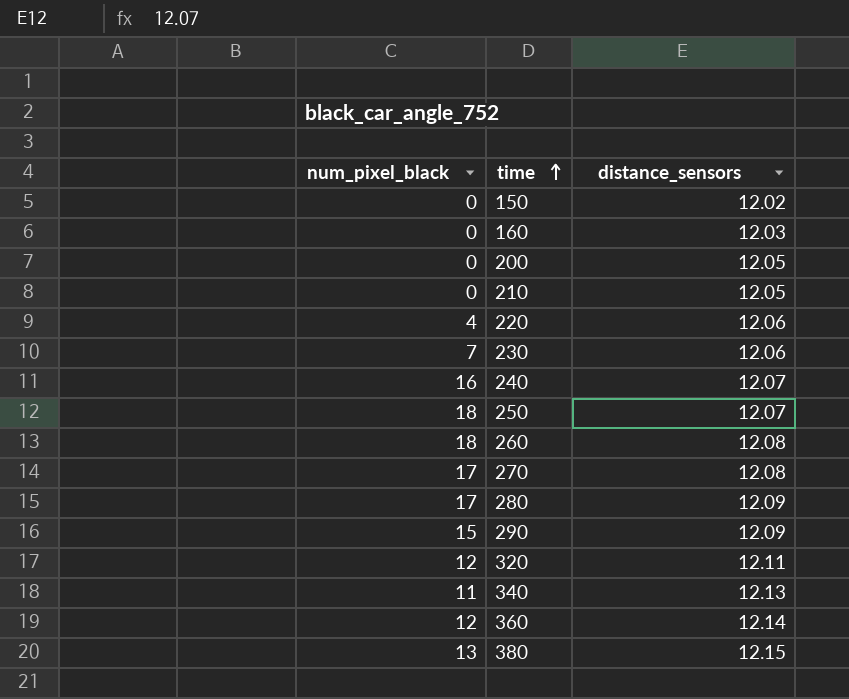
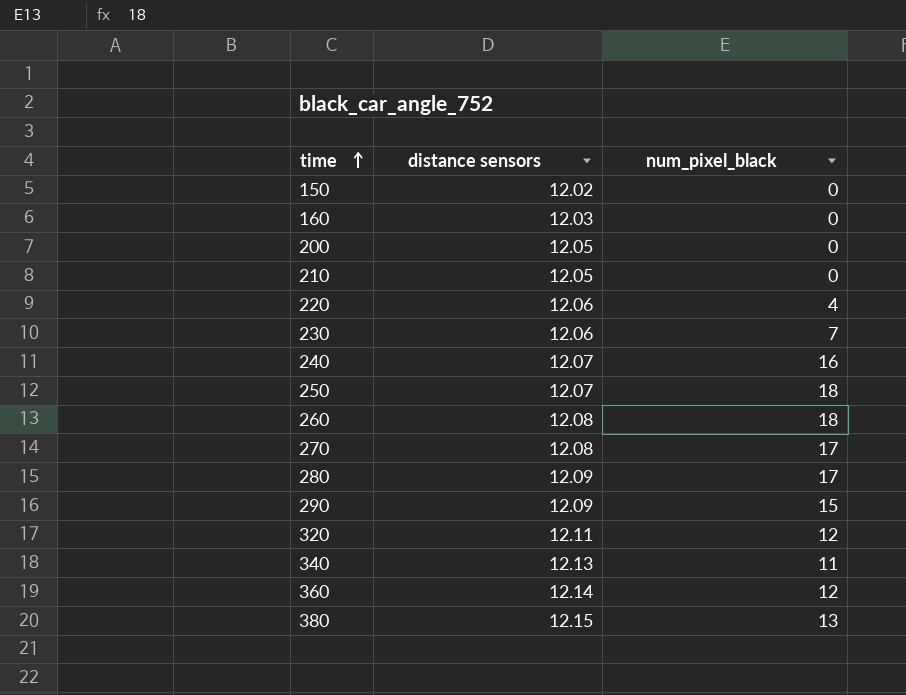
column name: distance_sensors -> distance sensors
column num_pixel_black | position: 1 -> 3

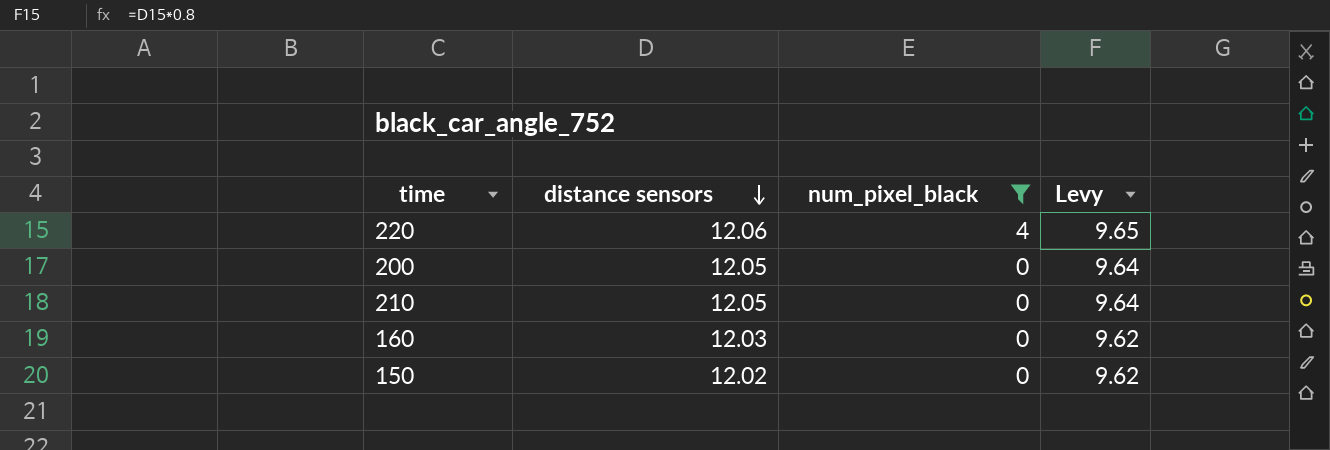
filter: none -> num_pixel_black <= 4
row order: time ascending -> distance sensors descending
column Levy | formula: none -> [distance sensors] * 0.8

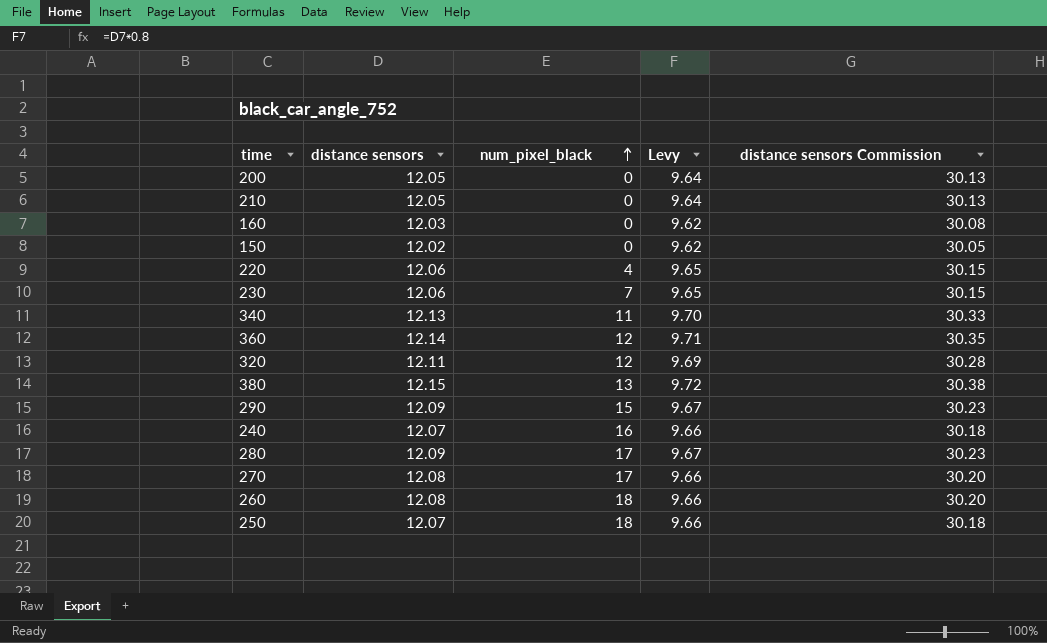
filter: num_pixel_black <= 4 -> none
row order: distance sensors descending -> num_pixel_black ascending
column distance sensors Commission | formula: none -> [distance sensors] * 2.5

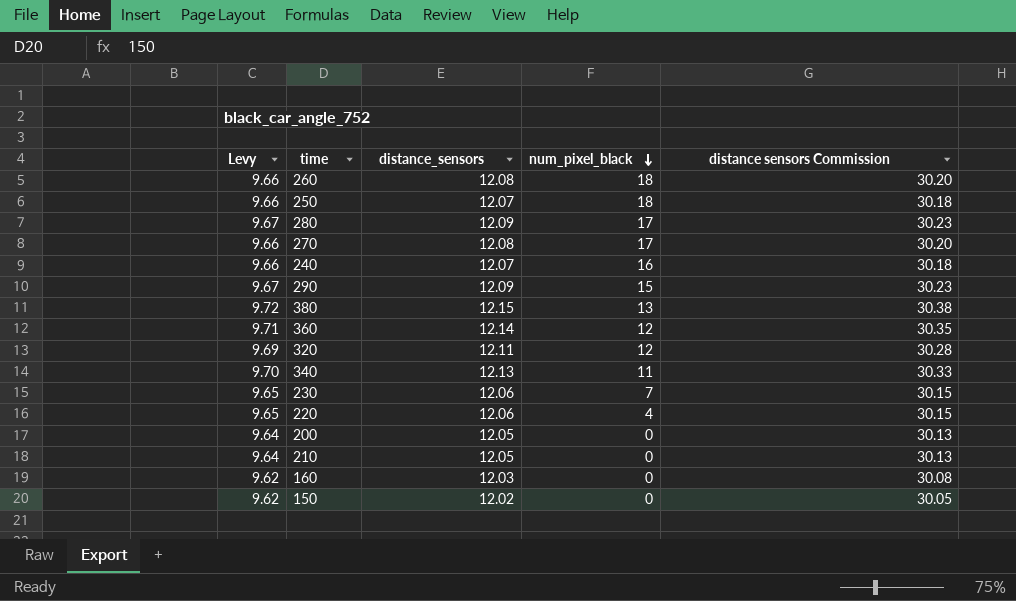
row order: num_pixel_black ascending -> num_pixel_black descending
column Levy | position: 4 -> 1
column name: distance sensors -> distance_sensors

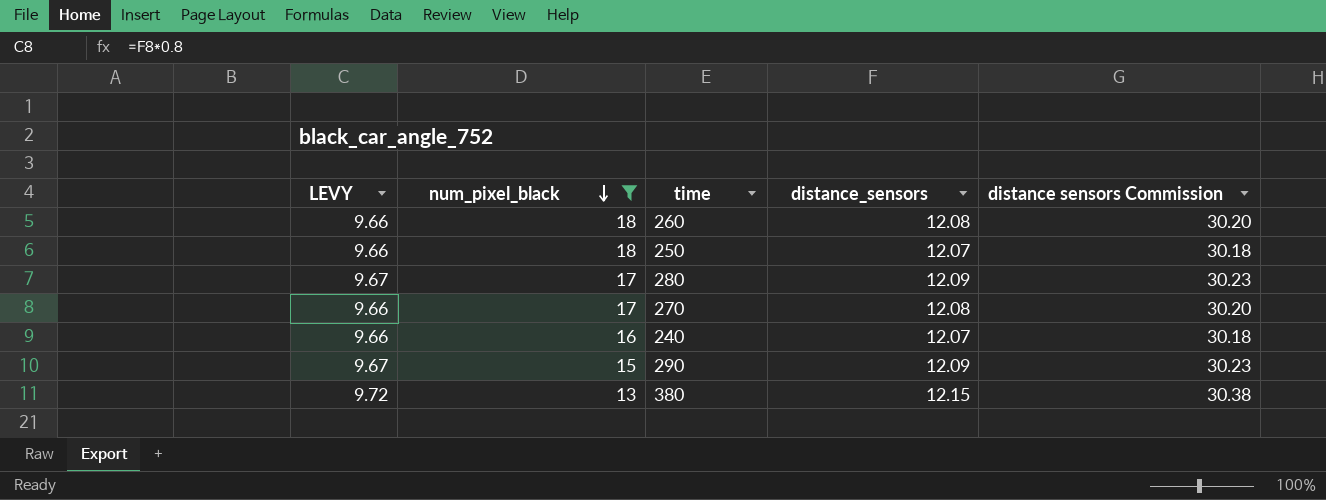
filter: none -> num_pixel_black >= 13
column name: Levy -> LEVY
column num_pixel_black | position: 4 -> 2

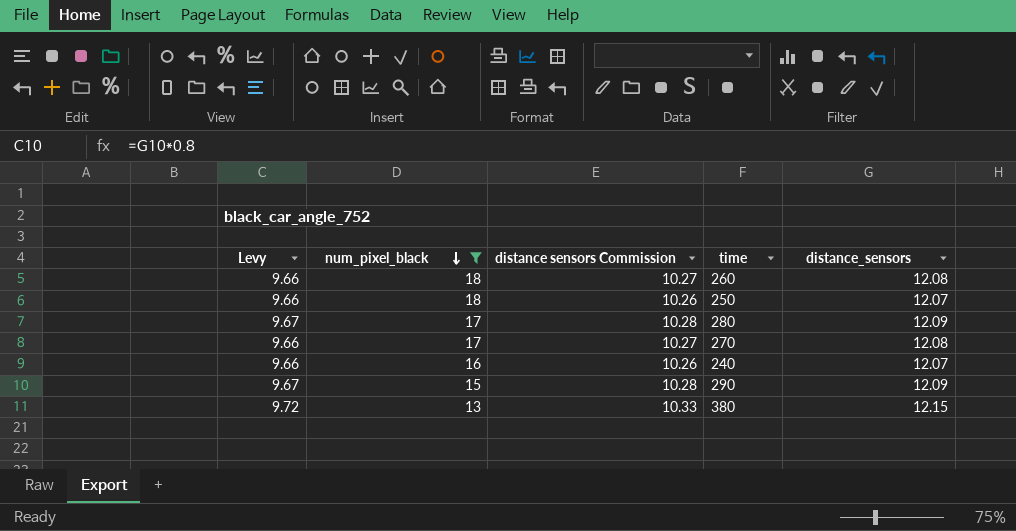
column name: LEVY -> Levy
column distance sensors Commission | formula: [distance_sensors] * 2.5 -> [distance_sensors] * 0.85
column distance sensors Commission | position: 5 -> 3

